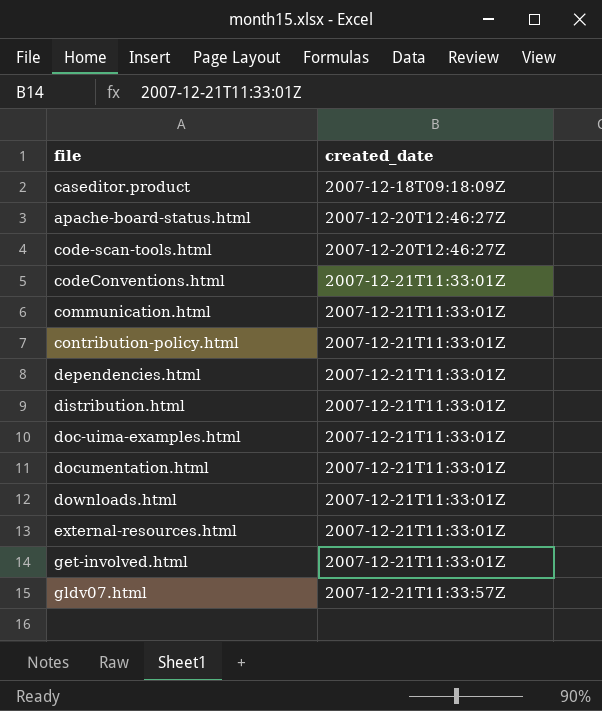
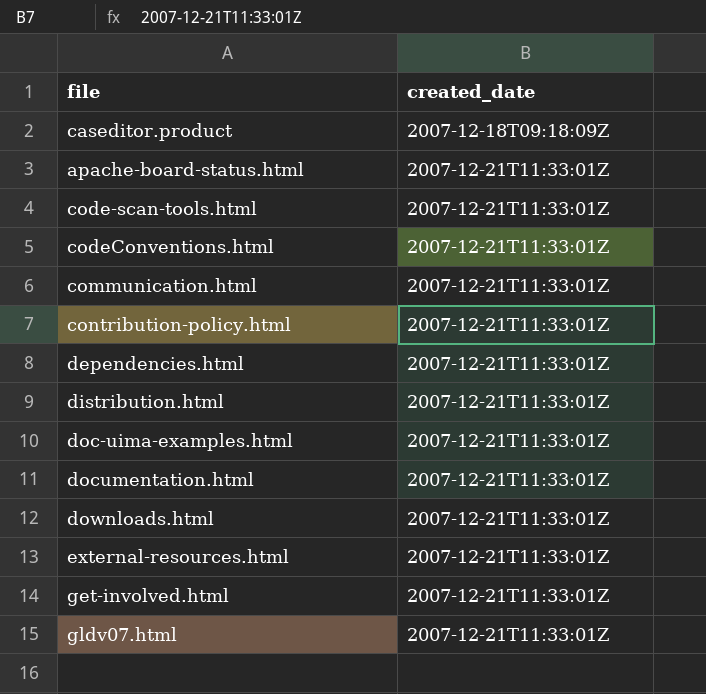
apache-board-status.html | created_date: 2007-12-20T12:46:27Z -> 2007-12-21T11:33:01Z
code-scan-tools.html | created_date: 2007-12-20T12:46:27Z -> 2007-12-21T11:33:01Z
gldv07.html | created_date: 2007-12-21T11:33:57Z -> 2007-12-21T11:33:01Z

